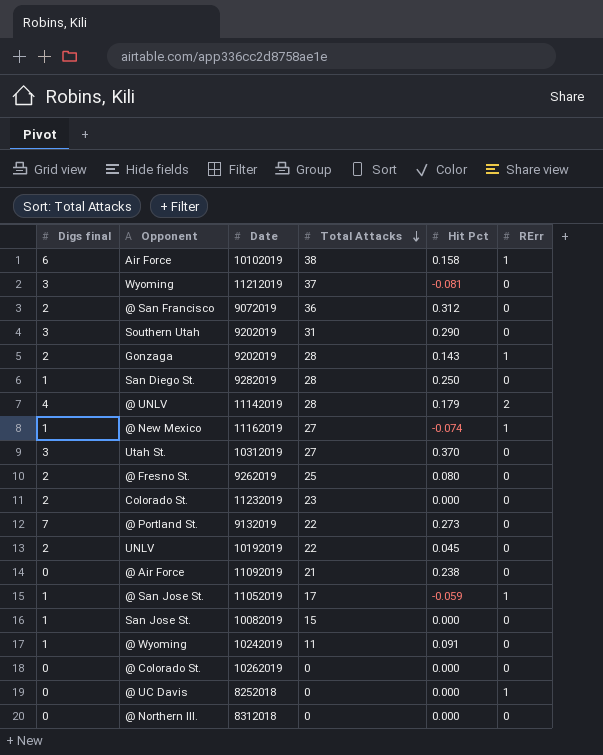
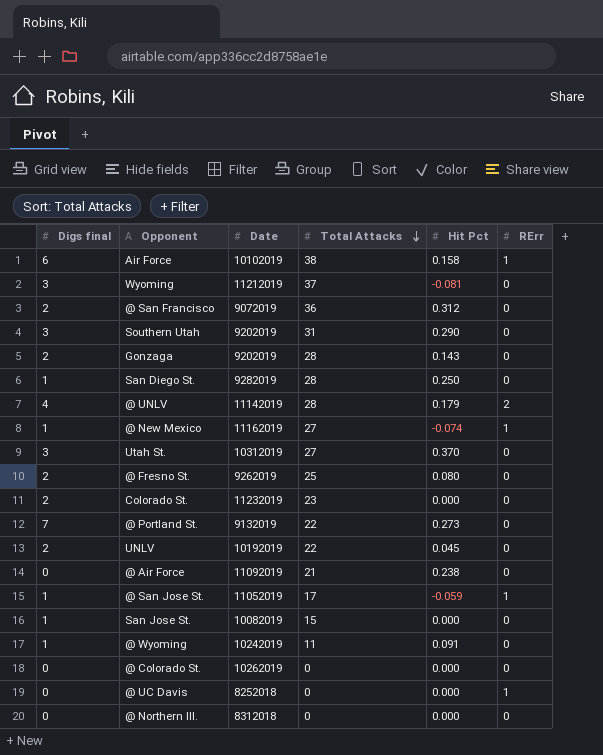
Gonzaga | RErr: 1 -> 0

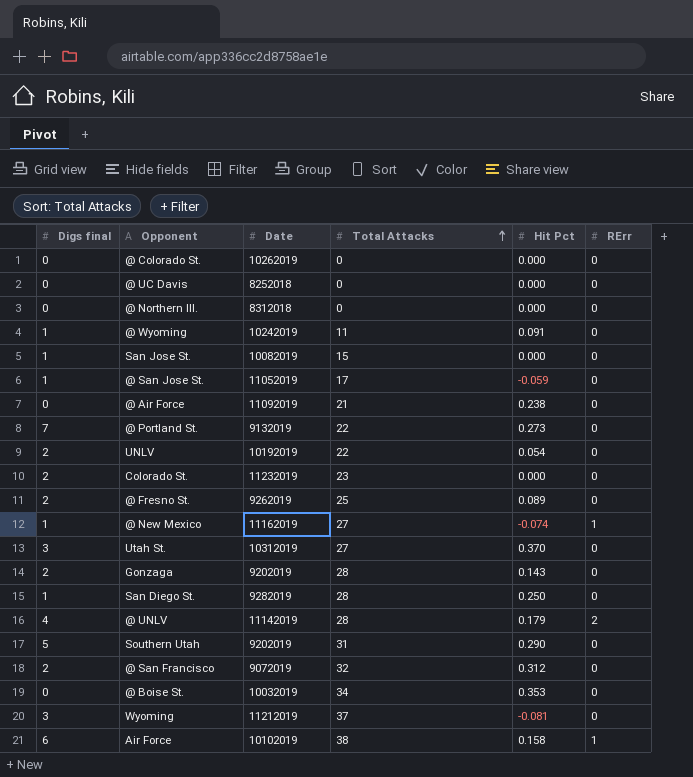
row order: Total Attacks descending -> Total Attacks ascending
@ UC Davis | RErr: 1 -> 0
@ San Jose St. | RErr: 1 -> 0
UNLV | Hit Pct: 0.045 -> 0.054
@ Fresno St. | Hit Pct: 0.080 -> 0.089
Southern Utah | Digs final: 3 -> 5
@ San Francisco | Total Attacks: 36 -> 32
row @ Boise St.: none -> 0 | 10032019 | 34 | 0.353 | 0

